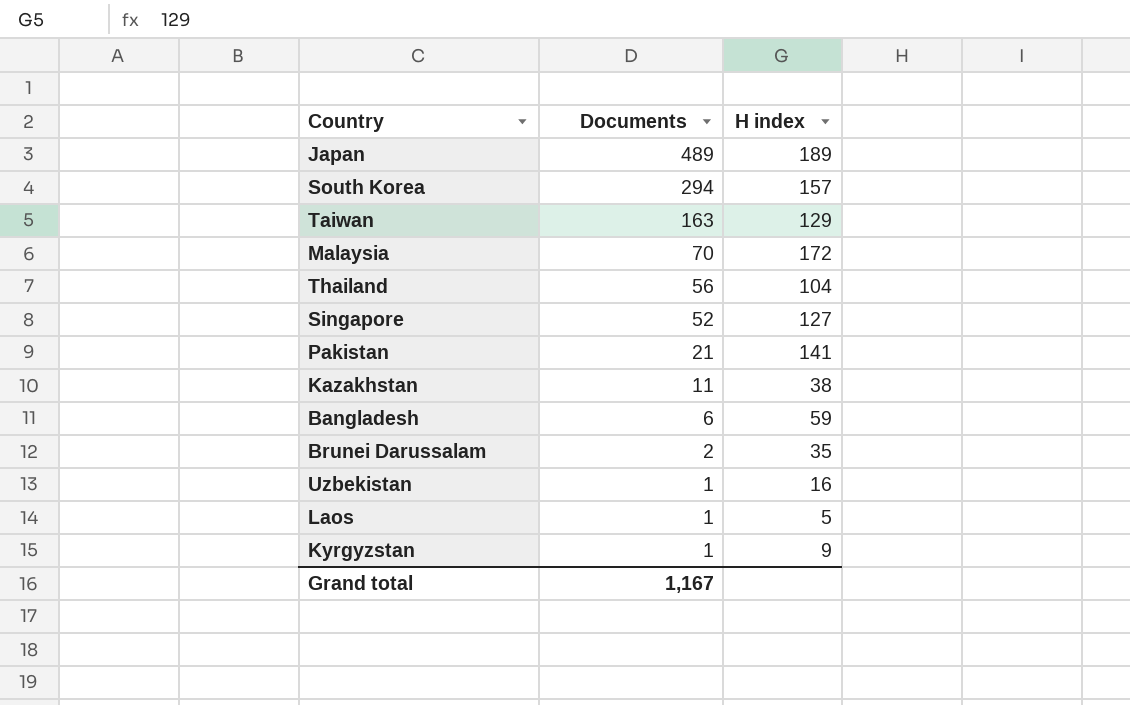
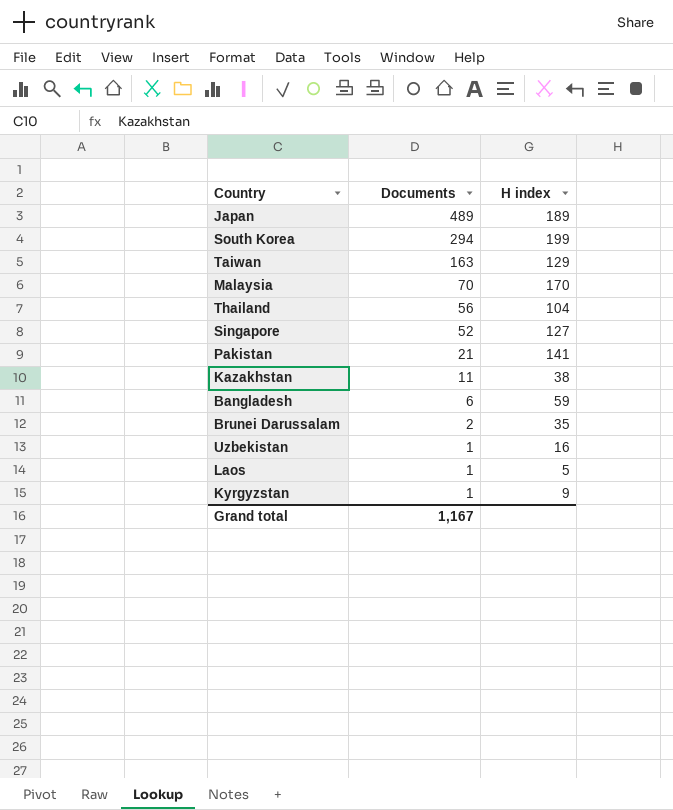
South Korea | H index: 157 -> 199
Malaysia | H index: 172 -> 170

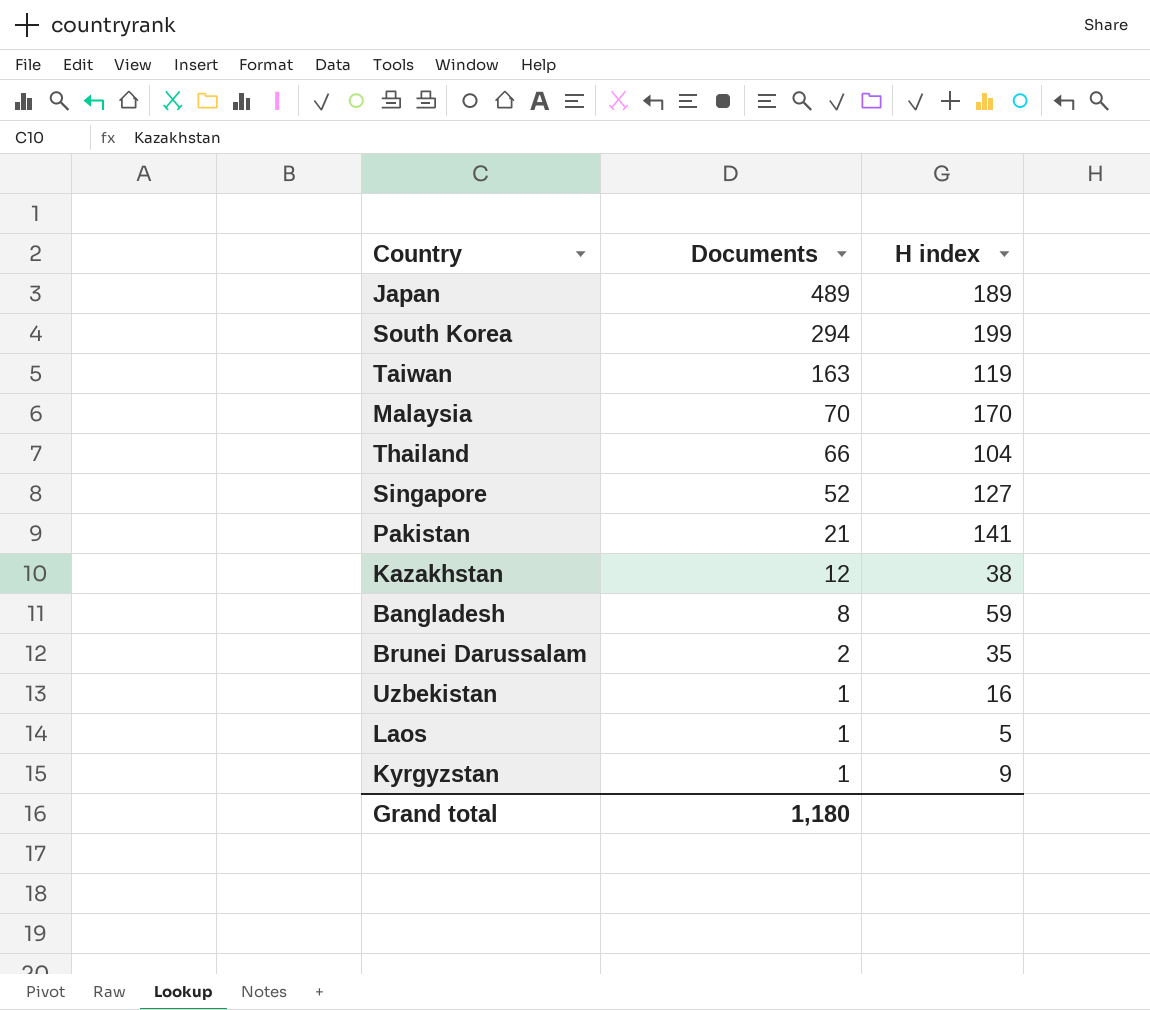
Taiwan | H index: 129 -> 119
Thailand | Documents: 56 -> 66
Kazakhstan | Documents: 11 -> 12
Bangladesh | Documents: 6 -> 8
Grand total | Documents: 1,167 -> 1,180

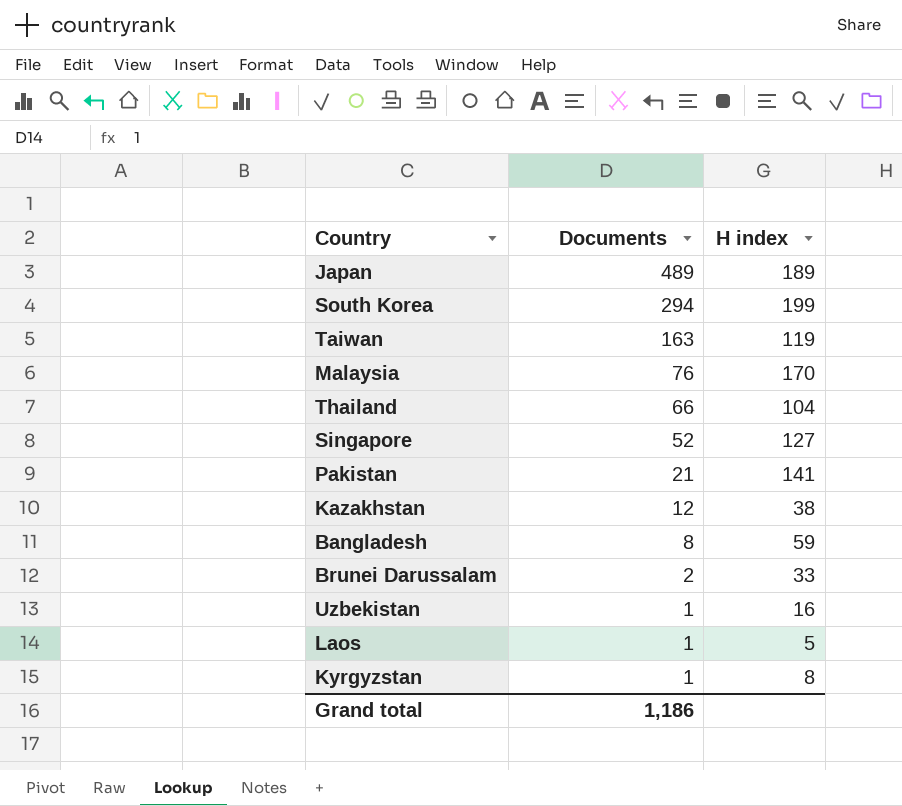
Malaysia | Documents: 70 -> 76
Brunei Darussalam | H index: 35 -> 33
Kyrgyzstan | H index: 9 -> 8
Grand total | Documents: 1,180 -> 1,186

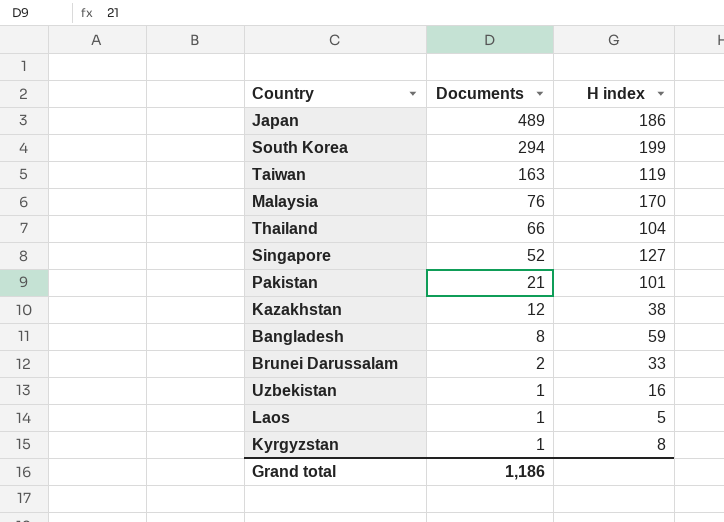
Japan | H index: 189 -> 186
Pakistan | H index: 141 -> 101

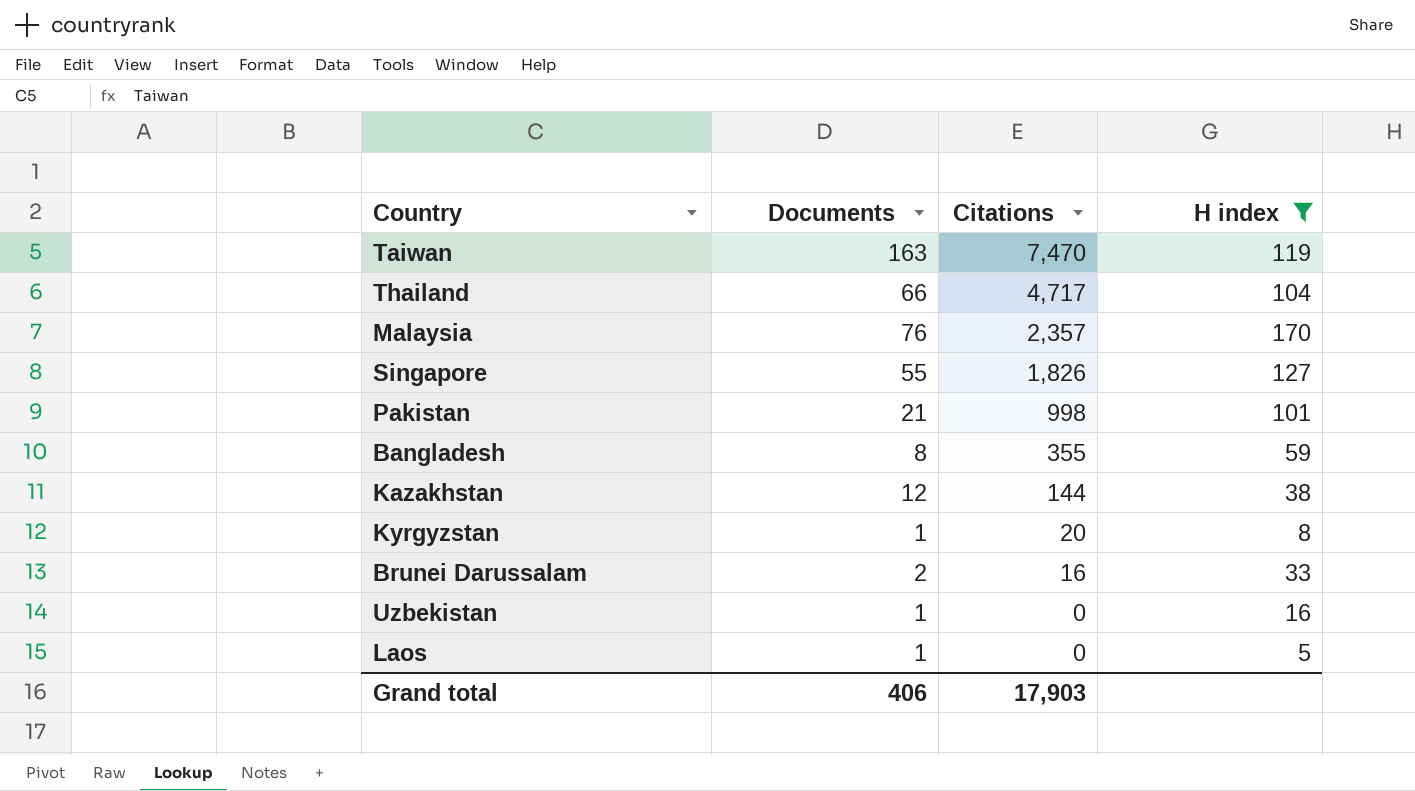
filter: none -> H index <= 170
row order: Documents descending -> Citations descending
column Citations | position: none -> 3
Singapore | Documents: 52 -> 55
Grand total | Documents: 1,186 -> 406

